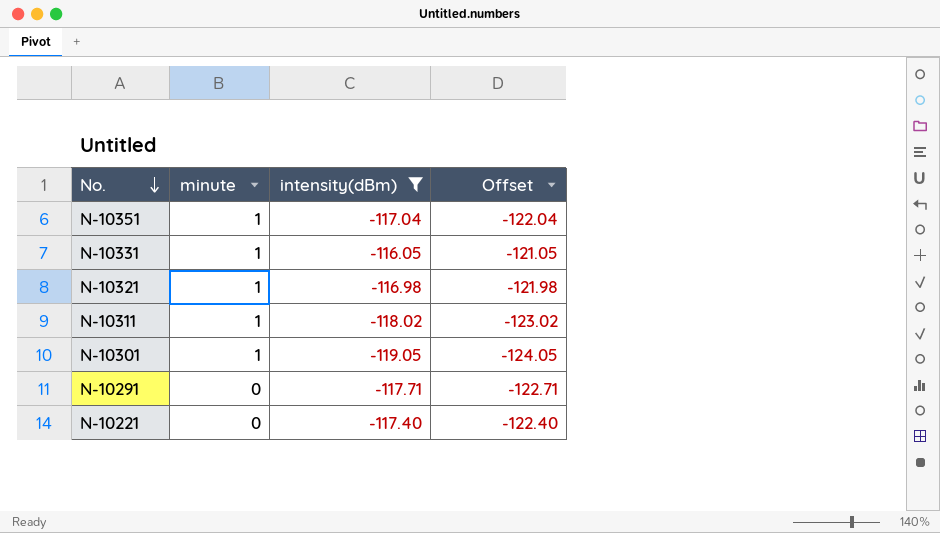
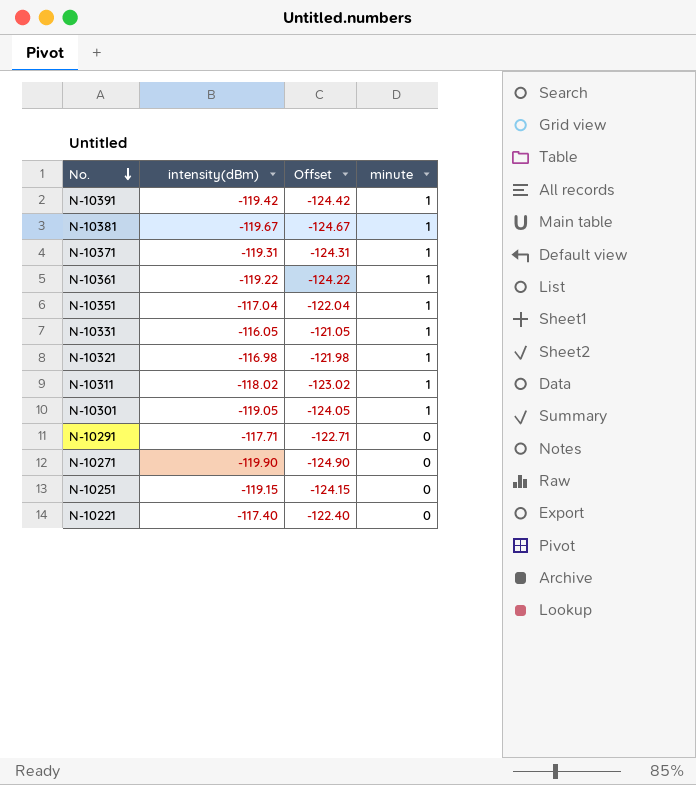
filter: intensity(dBm) >= -119.05 -> none
column minute | position: 2 -> 4

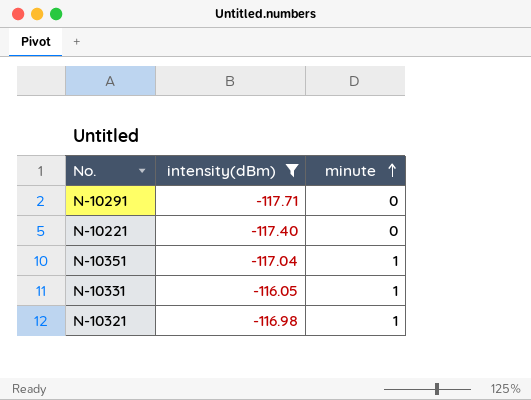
filter: none -> intensity(dBm) >= -117.71
row order: No. descending -> minute ascending
column Offset | formula: [intensity(dBm)] - 5 -> none

